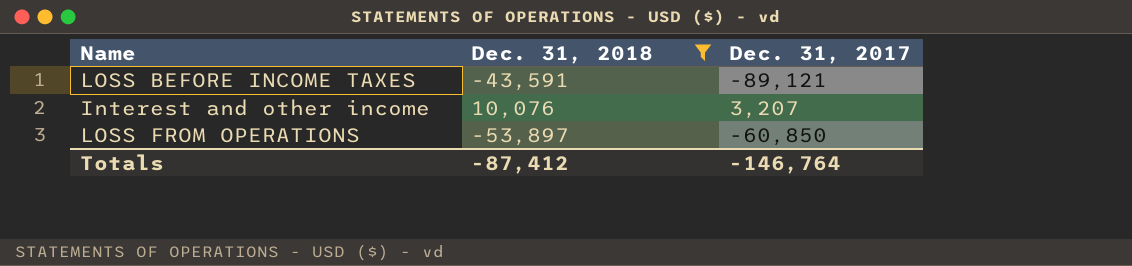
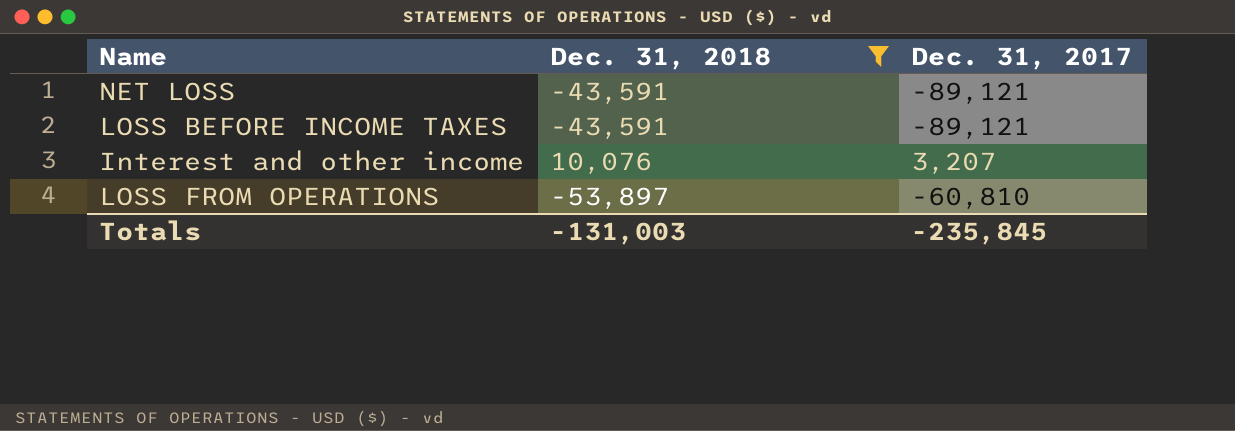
row NET LOSS: none -> -43,591 | -89,121
LOSS FROM OPERATIONS | Dec. 31, 2017: -60,850 -> -60,810
Totals | Dec. 31, 2018: -87,412 -> -131,003
Totals | Dec. 31, 2017: -146,764 -> -235,845

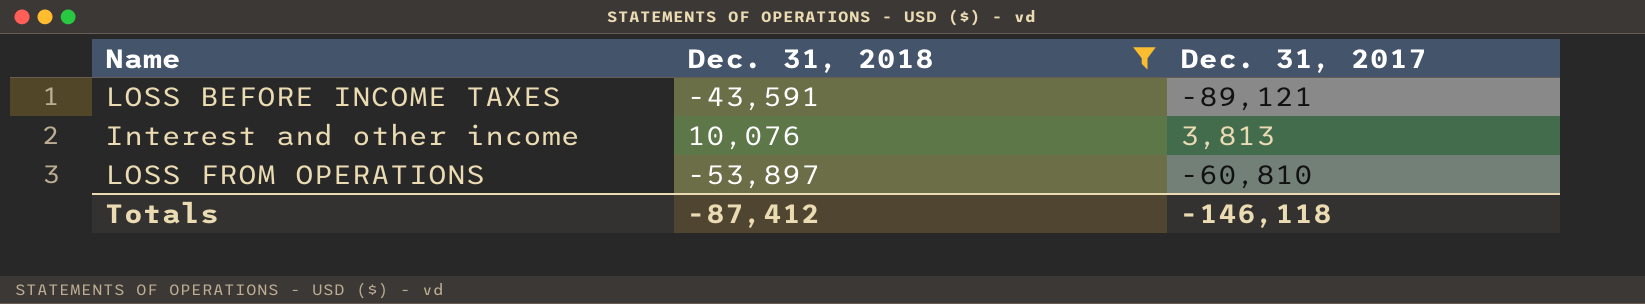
row NET LOSS: -43,591 | -89,121 -> none
Interest and other income | Dec. 31, 2017: 3,207 -> 3,813
Totals | Dec. 31, 2018: -131,003 -> -87,412
Totals | Dec. 31, 2017: -235,845 -> -146,118

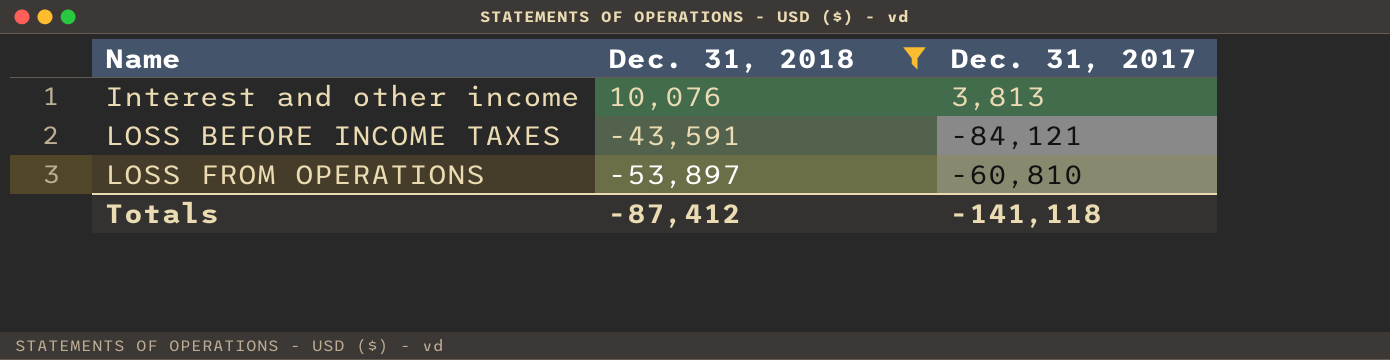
row order: none -> Name ascending
LOSS BEFORE INCOME TAXES | Dec. 31, 2017: -89,121 -> -84,121
Totals | Dec. 31, 2017: -146,118 -> -141,118

